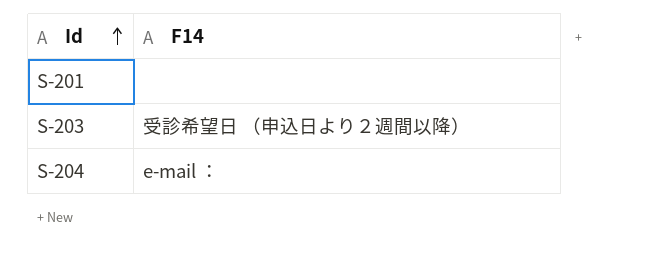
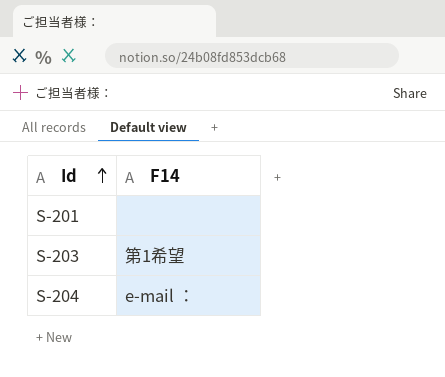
S-203 | F14: 受診希望日 （申込日より２週間以降） -> 第1希望

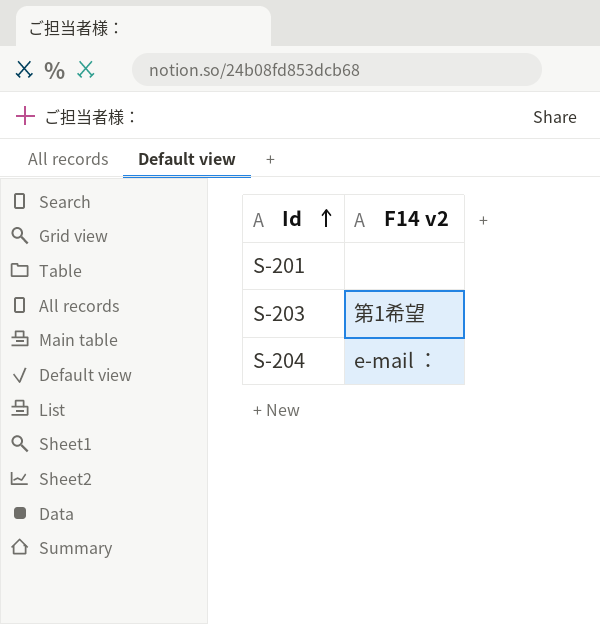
column name: F14 -> F14 v2

